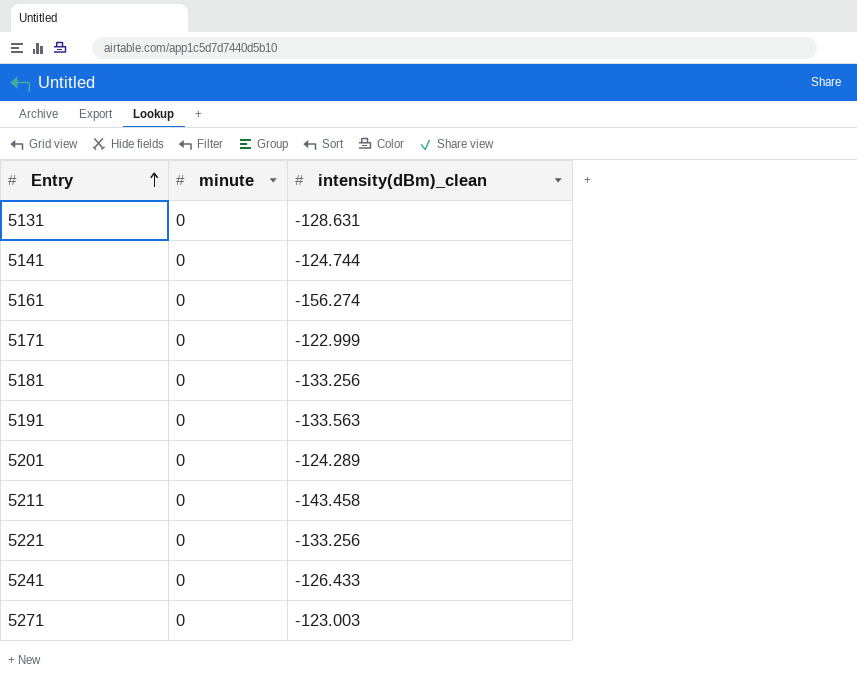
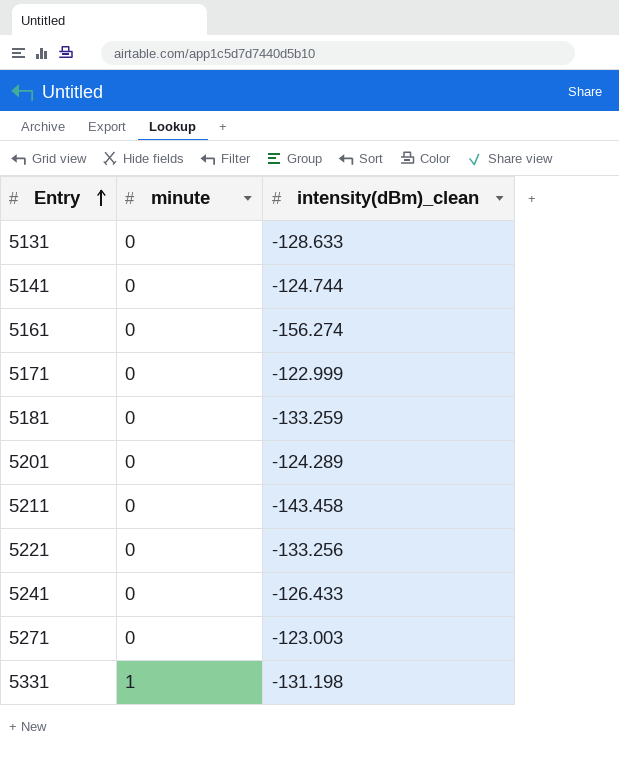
row 5191: 0 | -133.563 -> none
5131 | intensity(dBm)_clean: -128.631 -> -128.633
5181 | intensity(dBm)_clean: -133.256 -> -133.259
row 5331: none -> 1 | -131.198

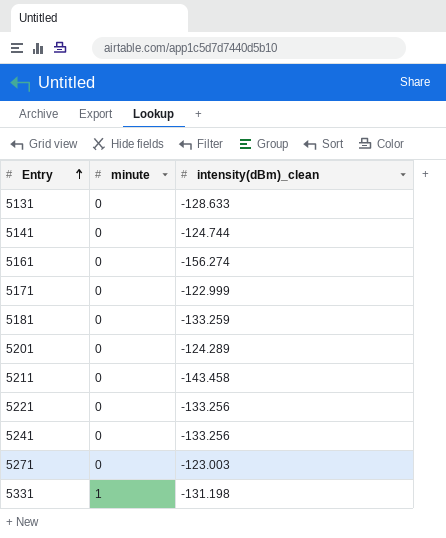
5241 | intensity(dBm)_clean: -126.433 -> -133.256

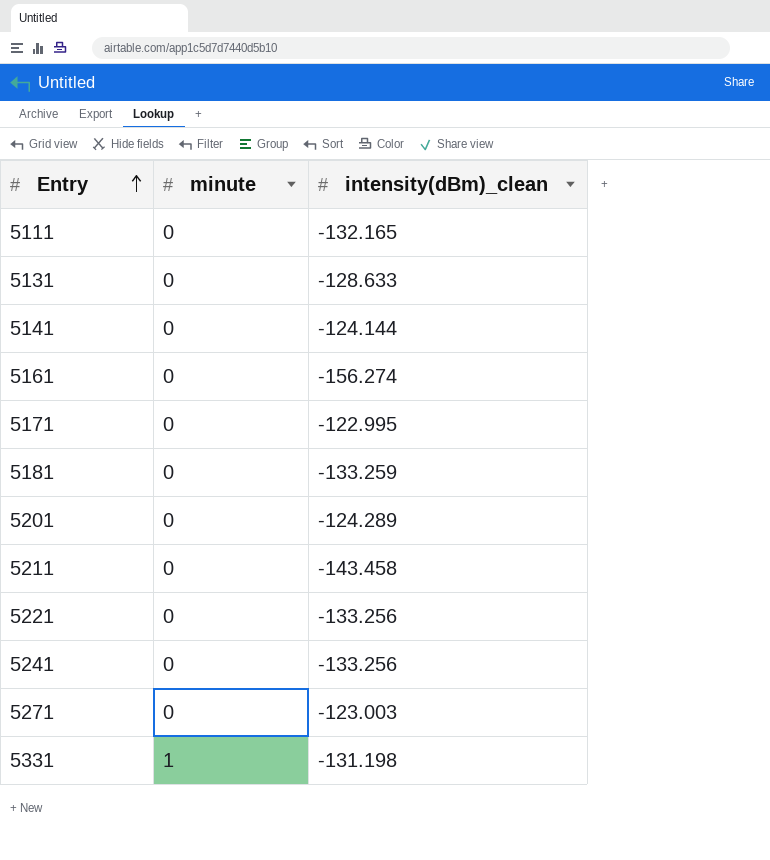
row 5111: none -> 0 | -132.165
5141 | intensity(dBm)_clean: -124.744 -> -124.144
5171 | intensity(dBm)_clean: -122.999 -> -122.995

